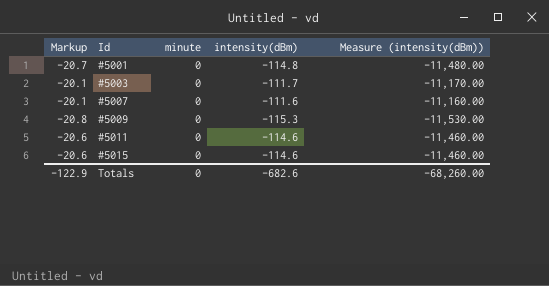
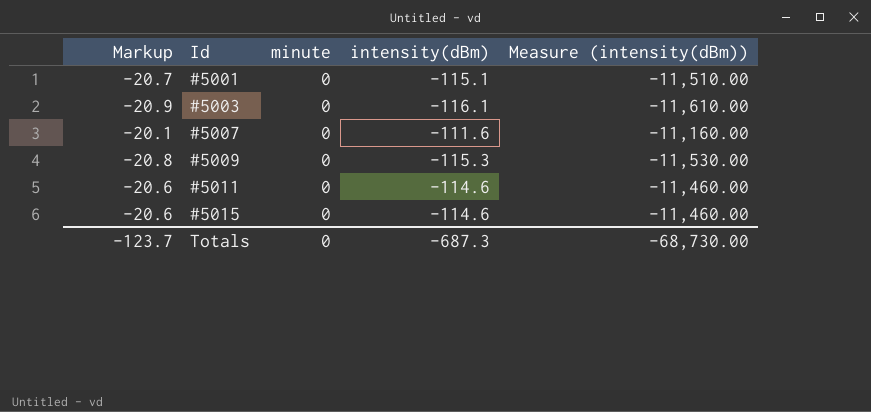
#5001 | intensity(dBm): -114.8 -> -115.1
#5001 | Measure (intensity(dBm)): -11,480.00 -> -11,510.00
#5003 | Markup: -20.1 -> -20.9
#5003 | intensity(dBm): -111.7 -> -116.1
#5003 | Measure (intensity(dBm)): -11,170.00 -> -11,610.00
Totals | Markup: -122.9 -> -123.7
Totals | intensity(dBm): -682.6 -> -687.3
Totals | Measure (intensity(dBm)): -68,260.00 -> -68,730.00

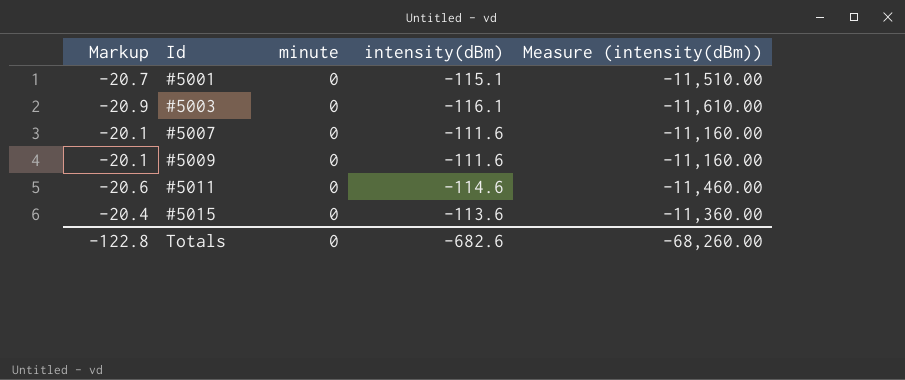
#5009 | Markup: -20.8 -> -20.1
#5009 | intensity(dBm): -115.3 -> -111.6
#5009 | Measure (intensity(dBm)): -11,530.00 -> -11,160.00
#5015 | Markup: -20.6 -> -20.4
#5015 | intensity(dBm): -114.6 -> -113.6
#5015 | Measure (intensity(dBm)): -11,460.00 -> -11,360.00
Totals | Markup: -123.7 -> -122.8
Totals | intensity(dBm): -687.3 -> -682.6
Totals | Measure (intensity(dBm)): -68,730.00 -> -68,260.00

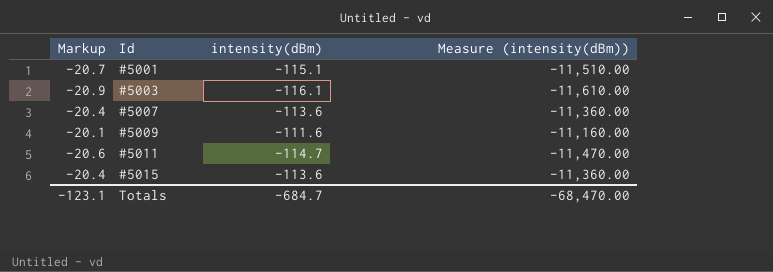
column minute | position: 3 -> none
#5007 | Markup: -20.1 -> -20.4
#5007 | intensity(dBm): -111.6 -> -113.6
#5007 | Measure (intensity(dBm)): -11,160.00 -> -11,360.00
#5011 | intensity(dBm): -114.6 -> -114.7
#5011 | Measure (intensity(dBm)): -11,460.00 -> -11,470.00
Totals | Markup: -122.8 -> -123.1
Totals | intensity(dBm): -682.6 -> -684.7
Totals | Measure (intensity(dBm)): -68,260.00 -> -68,470.00

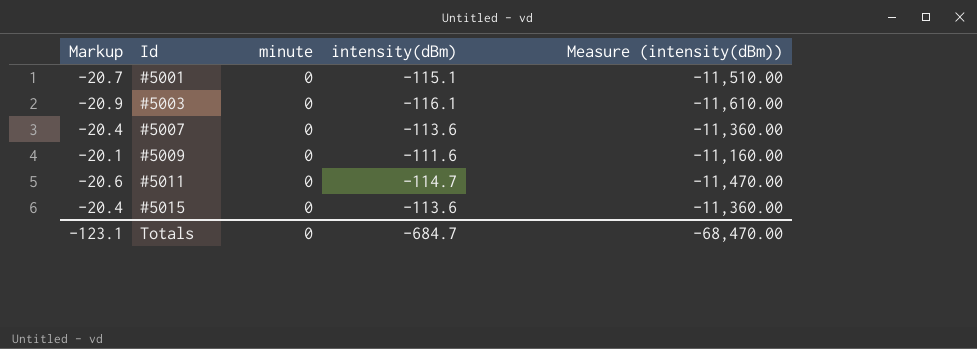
column minute | position: none -> 3

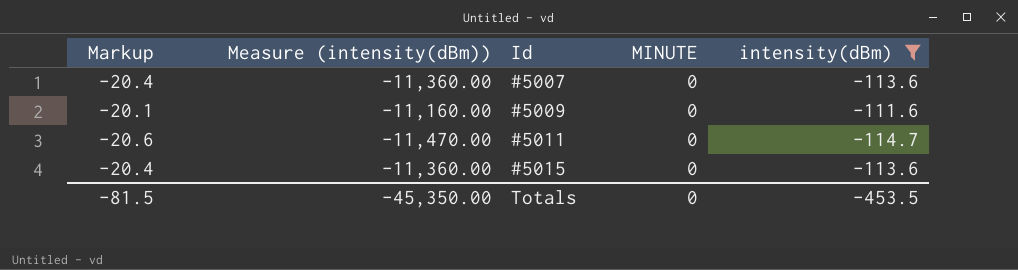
filter: none -> intensity(dBm) >= -114.7
column Measure (intensity(dBm)) | position: 5 -> 2
column name: minute -> MINUTE
Totals | Markup: -123.1 -> -81.5
Totals | Measure (intensity(dBm)): -68,470.00 -> -45,350.00
Totals | intensity(dBm): -684.7 -> -453.5

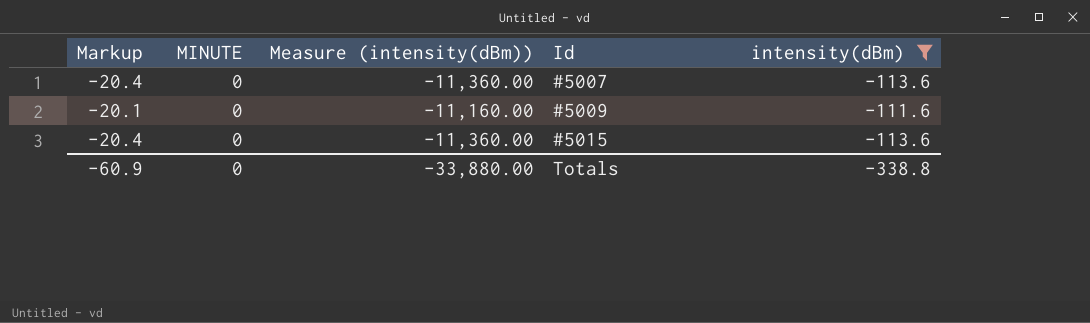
column MINUTE | position: 4 -> 2
row #5011: -20.6 | -11,470.00 | 0 | -114.7 -> none
Totals | Markup: -81.5 -> -60.9
Totals | Measure (intensity(dBm)): -45,350.00 -> -33,880.00
Totals | intensity(dBm): -453.5 -> -338.8

